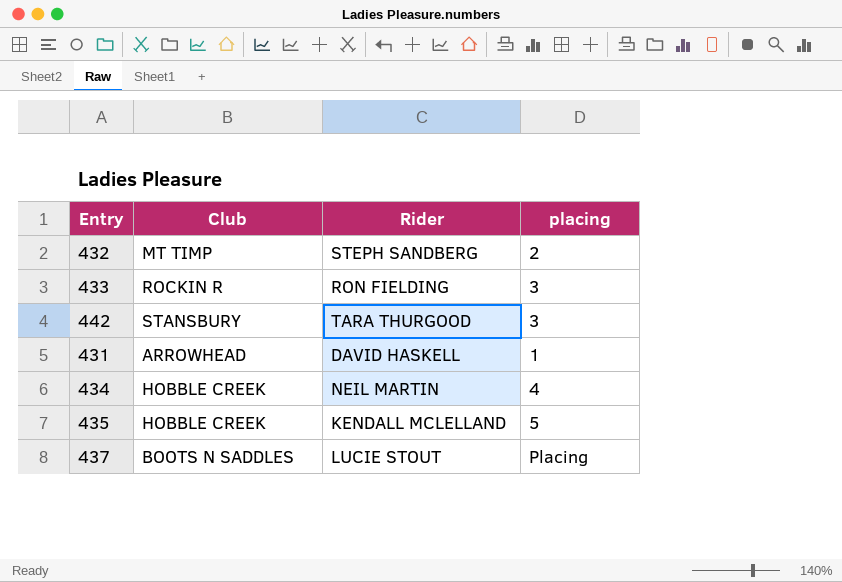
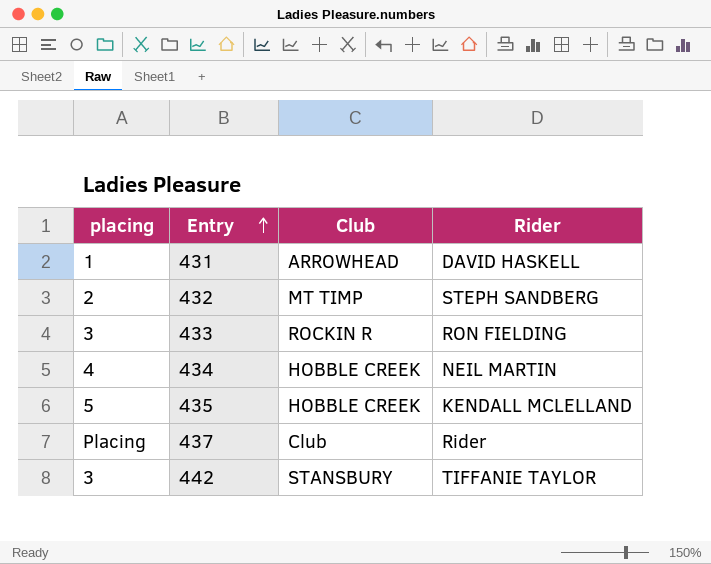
row order: none -> Entry ascending
column placing | position: 4 -> 1
437 | Club: BOOTS N SADDLES -> Club
437 | Rider: LUCIE STOUT -> Rider
442 | Rider: TARA THURGOOD -> TIFFANIE TAYLOR

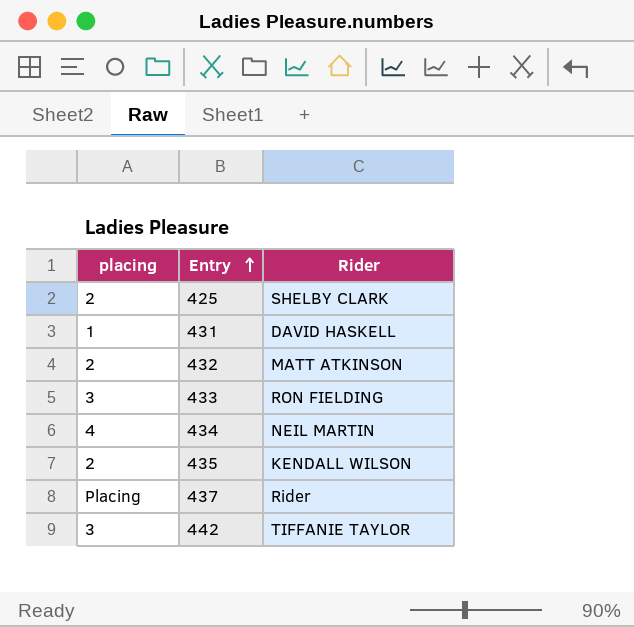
column Club | position: 3 -> none
row 425: none -> 2 | SHELBY CLARK
432 | Rider: STEPH SANDBERG -> MATT ATKINSON
435 | placing: 5 -> 2
435 | Rider: KENDALL MCLELLAND -> KENDALL WILSON

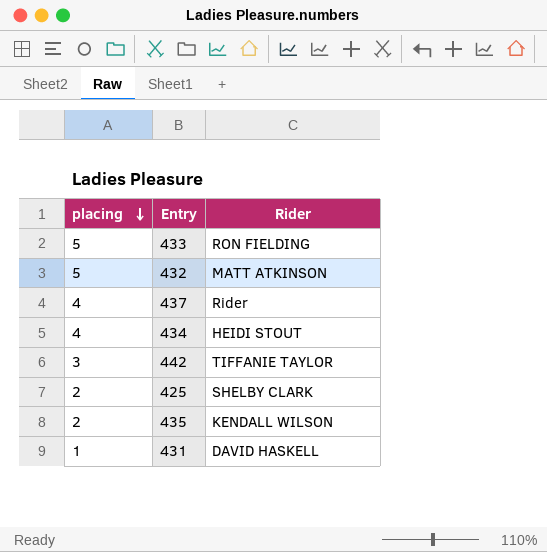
row order: Entry ascending -> placing descending
433 | placing: 3 -> 5
432 | placing: 2 -> 5
437 | placing: Placing -> 4
434 | Rider: NEIL MARTIN -> HEIDI STOUT

